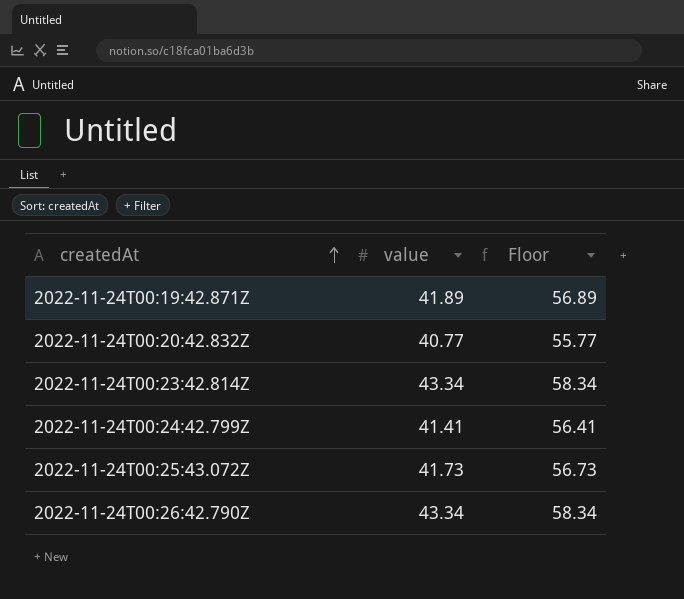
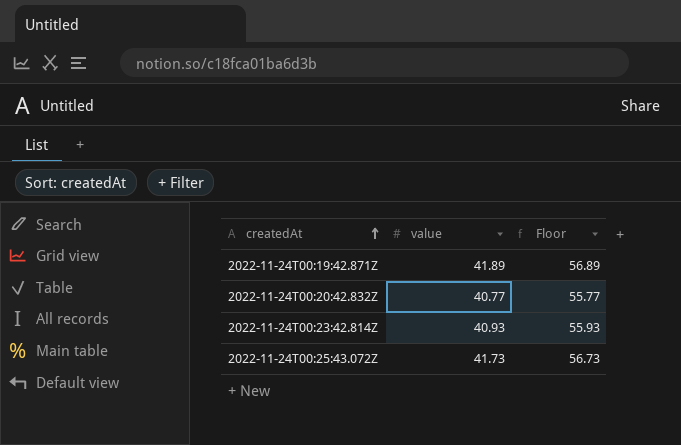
row 2022-11-24T00:24:42.799Z: 41.41 | 56.41 -> none
row 2022-11-24T00:26:42.790Z: 43.34 | 58.34 -> none
2022-11-24T00:23:42.814Z | value: 43.34 -> 40.93
2022-11-24T00:23:42.814Z | Floor: 58.34 -> 55.93

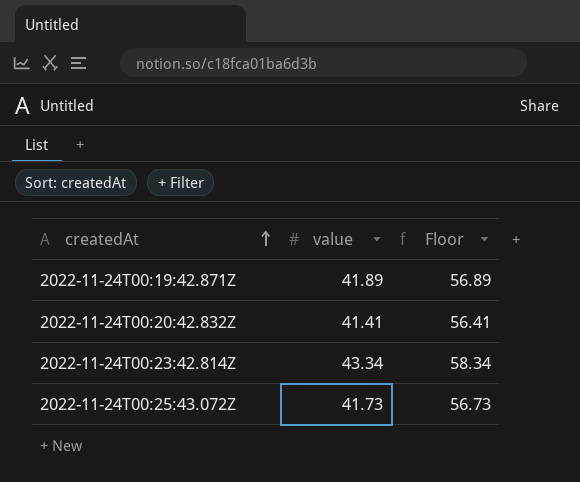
2022-11-24T00:20:42.832Z | value: 40.77 -> 41.41
2022-11-24T00:20:42.832Z | Floor: 55.77 -> 56.41
2022-11-24T00:23:42.814Z | value: 40.93 -> 43.34
2022-11-24T00:23:42.814Z | Floor: 55.93 -> 58.34

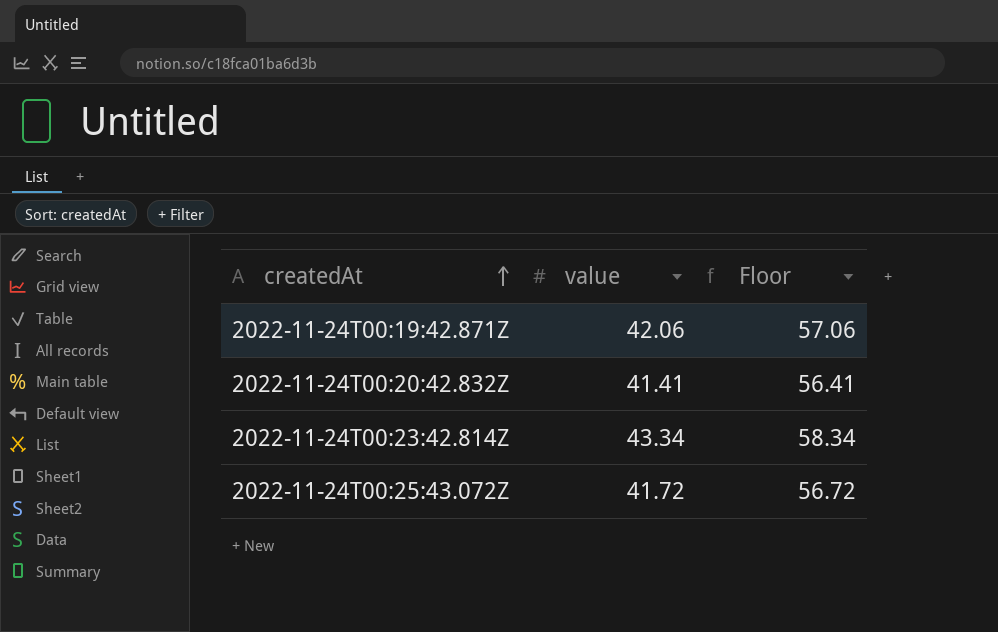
2022-11-24T00:19:42.871Z | value: 41.89 -> 42.06
2022-11-24T00:19:42.871Z | Floor: 56.89 -> 57.06
2022-11-24T00:25:43.072Z | value: 41.73 -> 41.72
2022-11-24T00:25:43.072Z | Floor: 56.73 -> 56.72

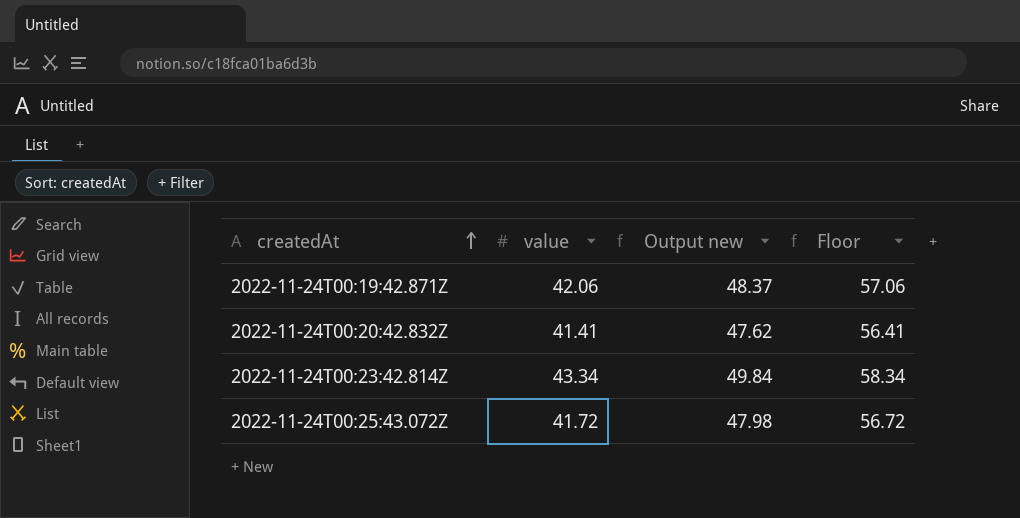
column Output new | formula: none -> [value] * 1.15

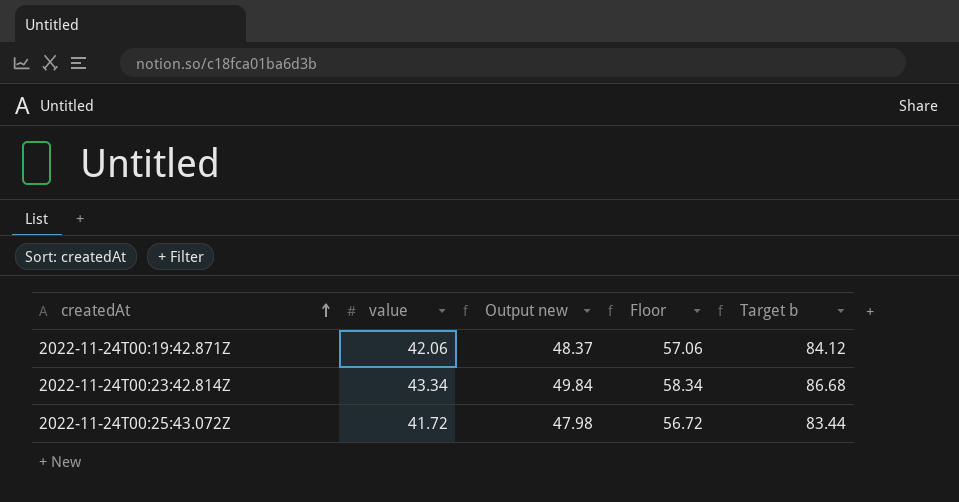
column Target b | formula: none -> [value] * 2
row 2022-11-24T00:20:42.832Z: 41.41 | 47.62 | 56.41 -> none

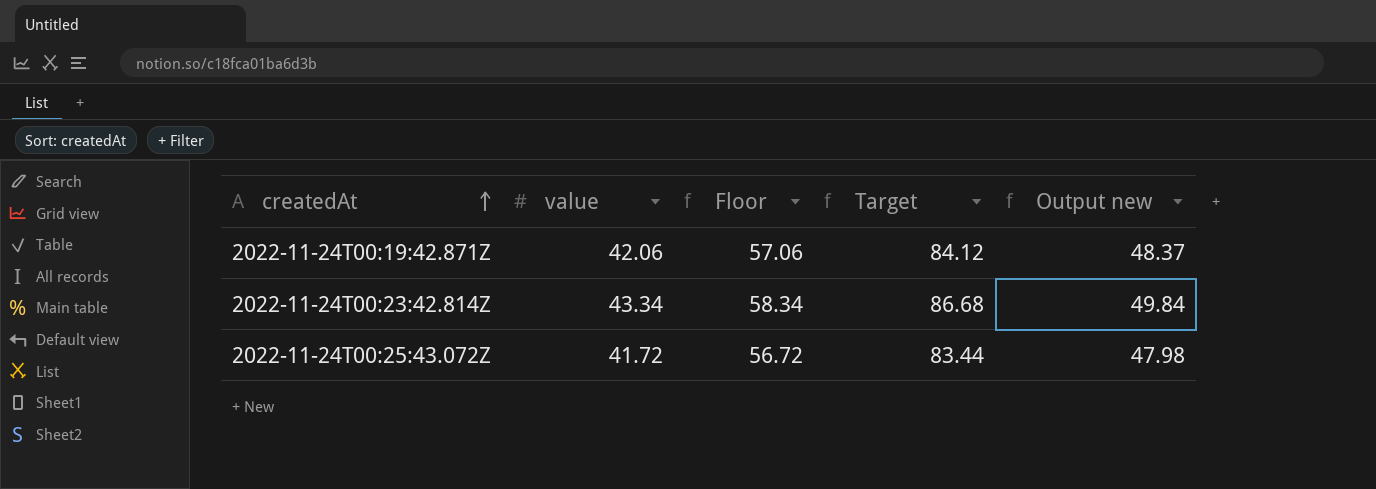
column name: Target b -> Target
column Output new | position: 3 -> 5

